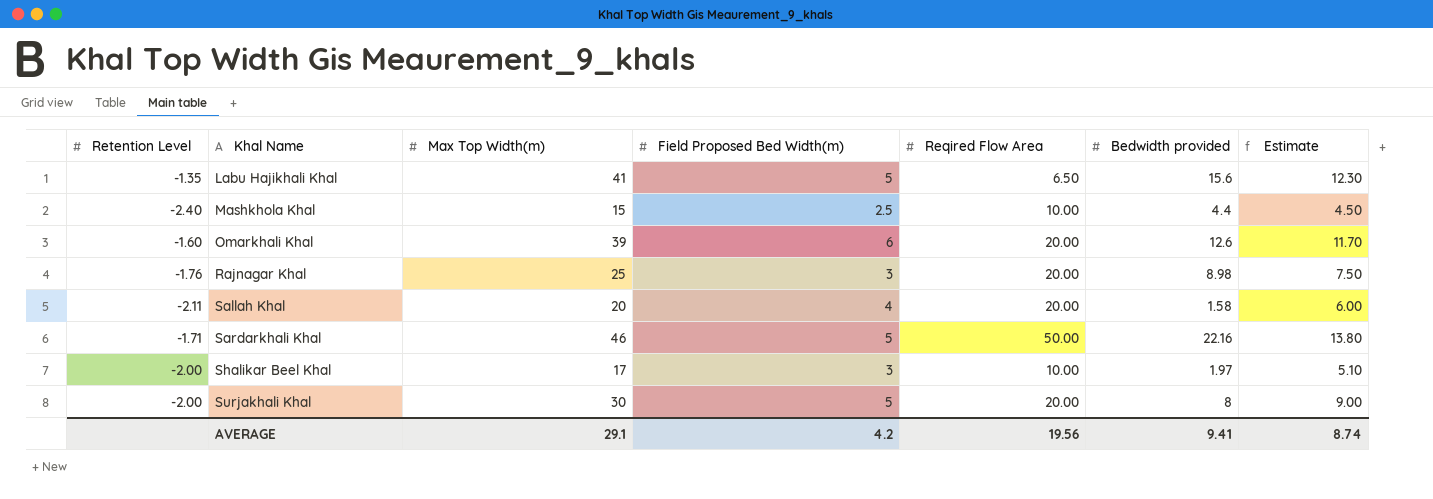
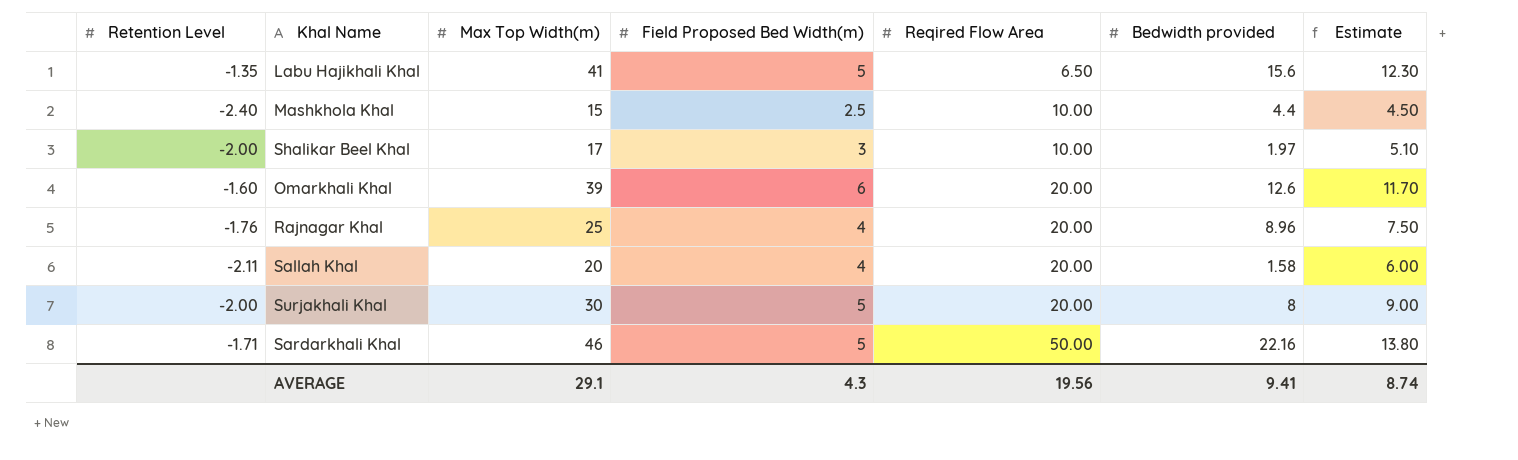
row order: Khal Name ascending -> Reqired Flow Area ascending
Rajnagar Khal | Field Proposed Bed Width(m): 3 -> 4
Rajnagar Khal | Bedwidth provided: 8.98 -> 8.96
AVERAGE | Field Proposed Bed Width(m): 4.2 -> 4.3

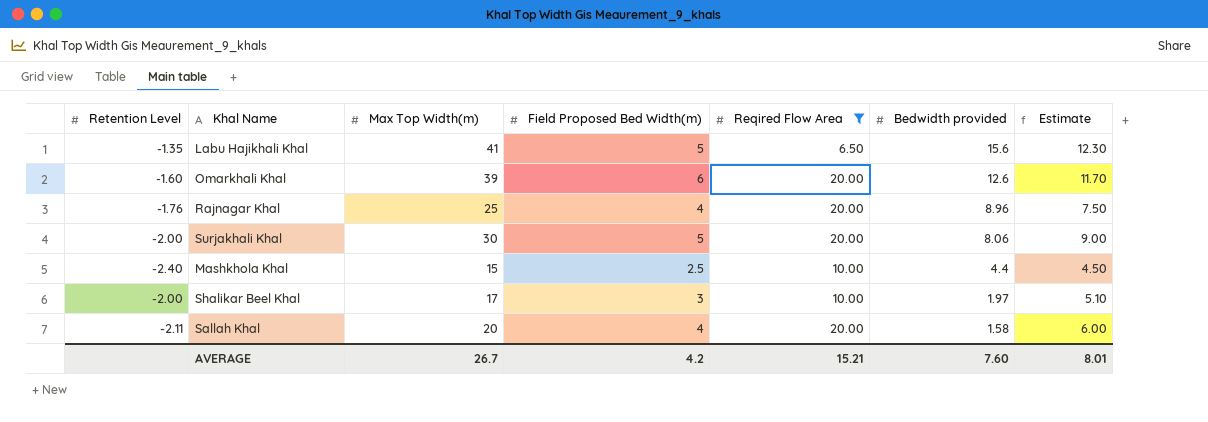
filter: none -> Reqired Flow Area != 50.00
row order: Reqired Flow Area ascending -> Bedwidth provided descending
Surjakhali Khal | Bedwidth provided: 8 -> 8.06
AVERAGE | Max Top Width(m): 29.1 -> 26.7
AVERAGE | Field Proposed Bed Width(m): 4.3 -> 4.2
AVERAGE | Reqired Flow Area: 19.56 -> 15.21
AVERAGE | Bedwidth provided: 9.41 -> 7.60
AVERAGE | Estimate: 8.74 -> 8.01

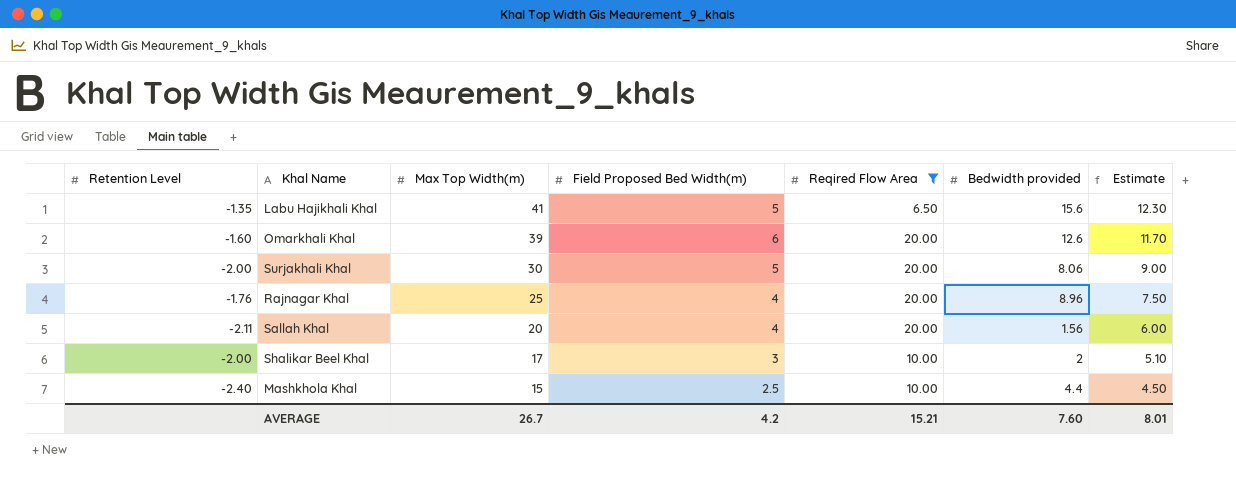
row order: Bedwidth provided descending -> Max Top Width(m) descending
Sallah Khal | Bedwidth provided: 1.58 -> 1.56
Shalikar Beel Khal | Bedwidth provided: 1.97 -> 2

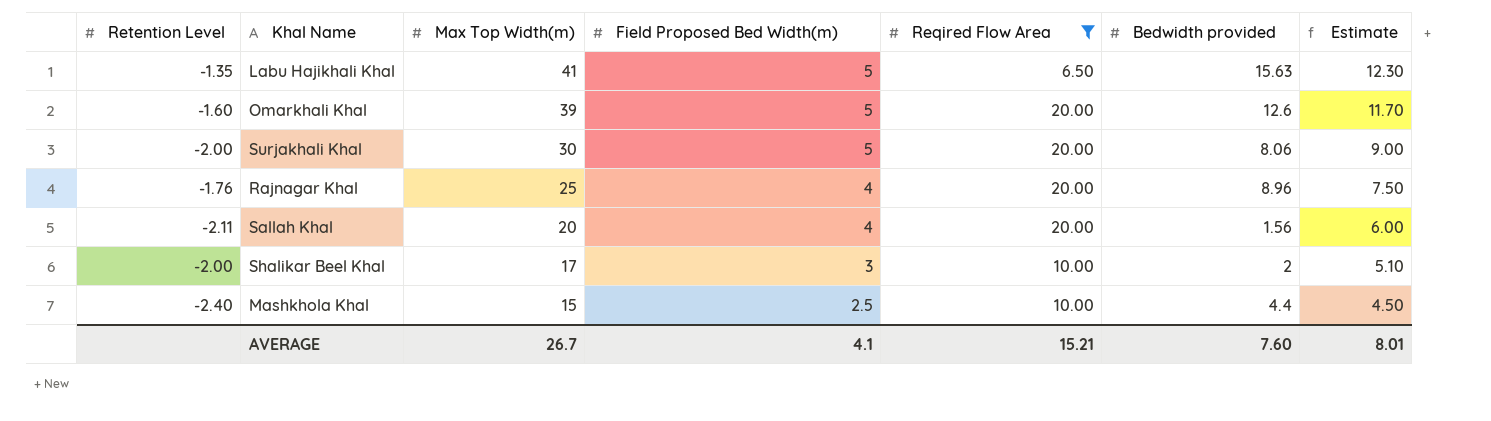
Labu Hajikhali Khal | Bedwidth provided: 15.6 -> 15.63
Omarkhali Khal | Field Proposed Bed Width(m): 6 -> 5
AVERAGE | Field Proposed Bed Width(m): 4.2 -> 4.1

